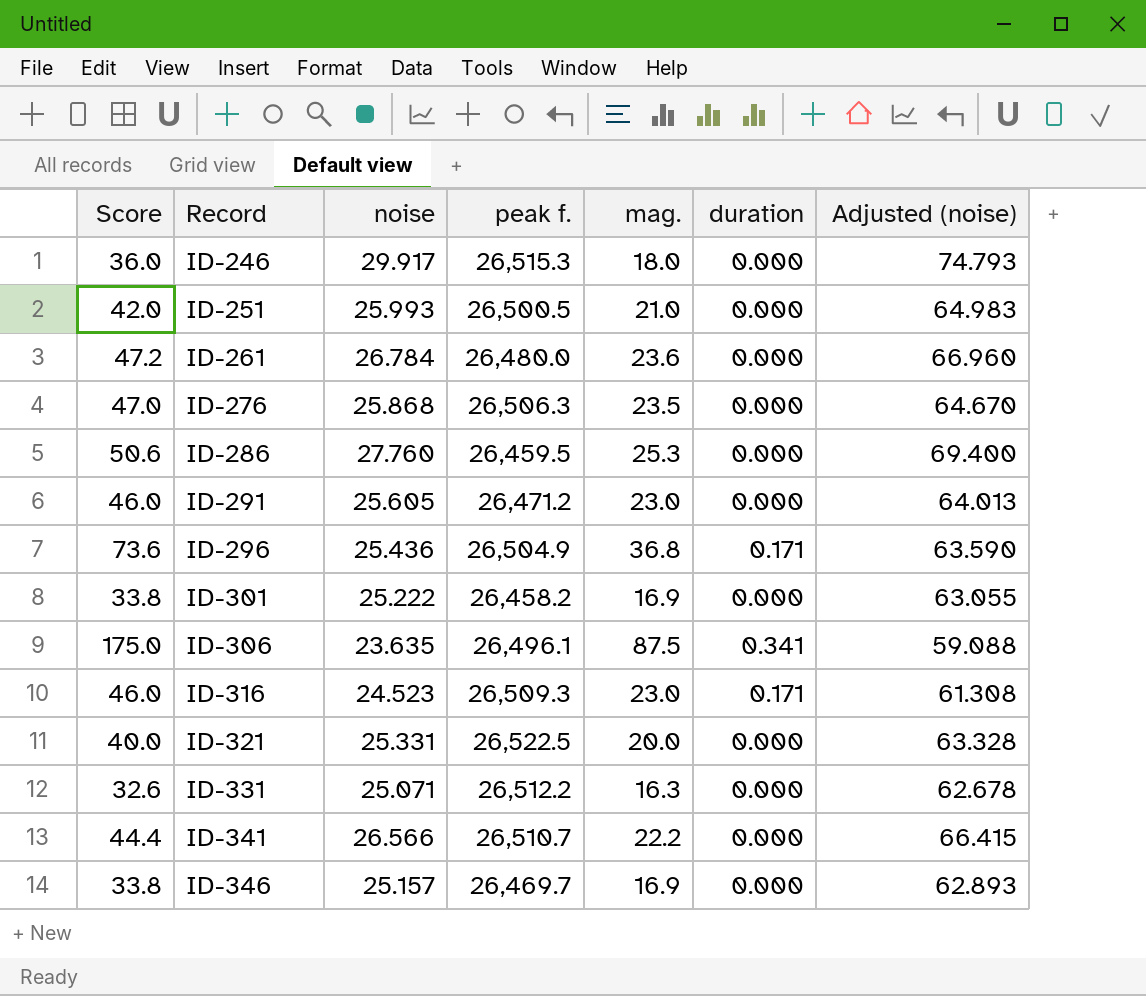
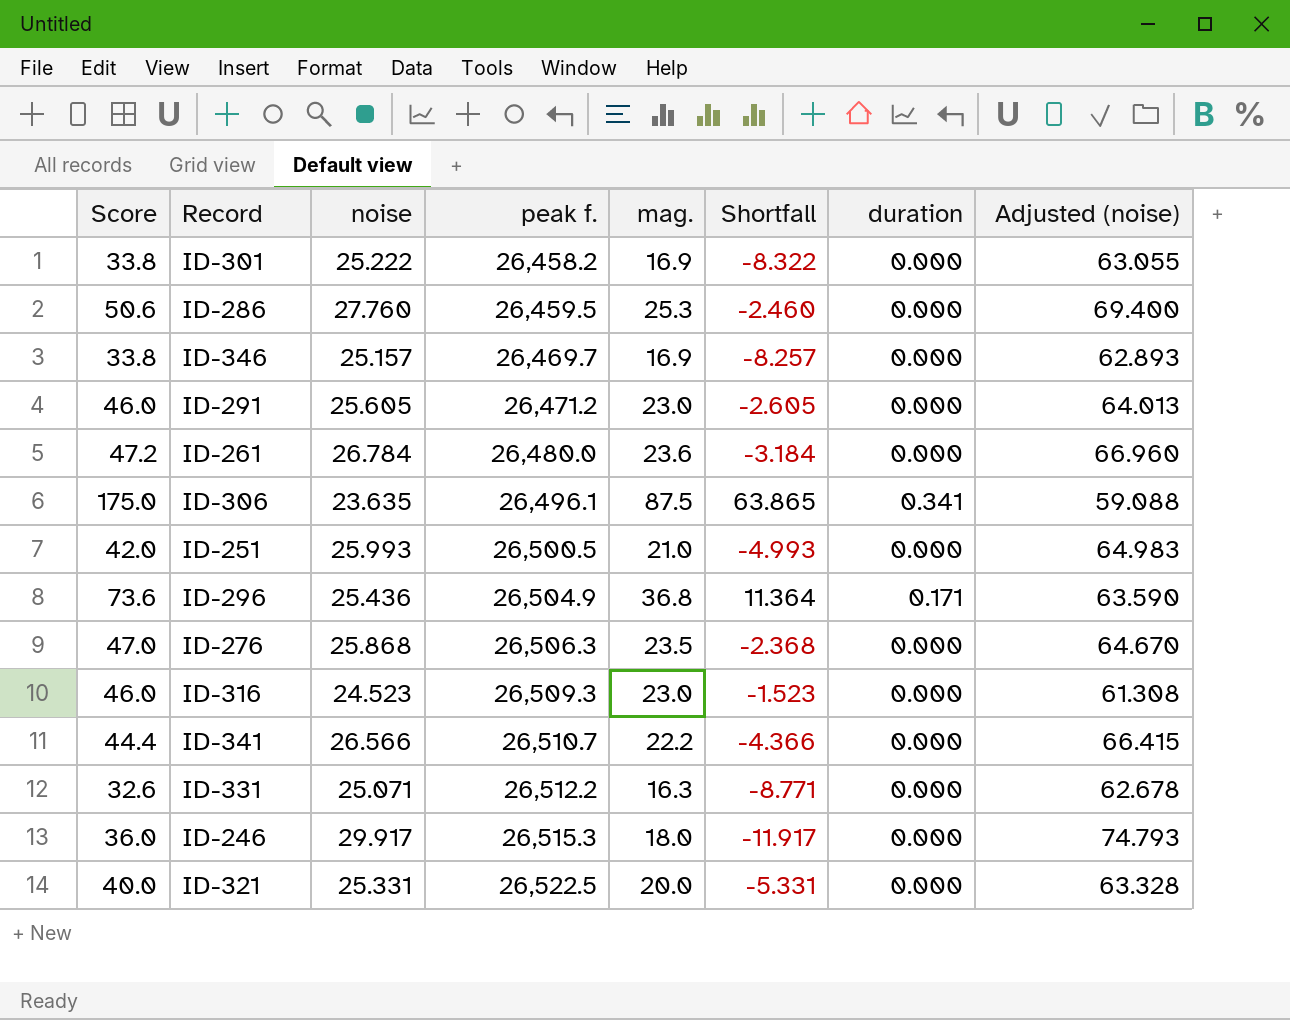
row order: Record ascending -> peak f. ascending
column Shortfall | formula: none -> [mag.] - [noise]
ID-316 | duration: 0.171 -> 0.000

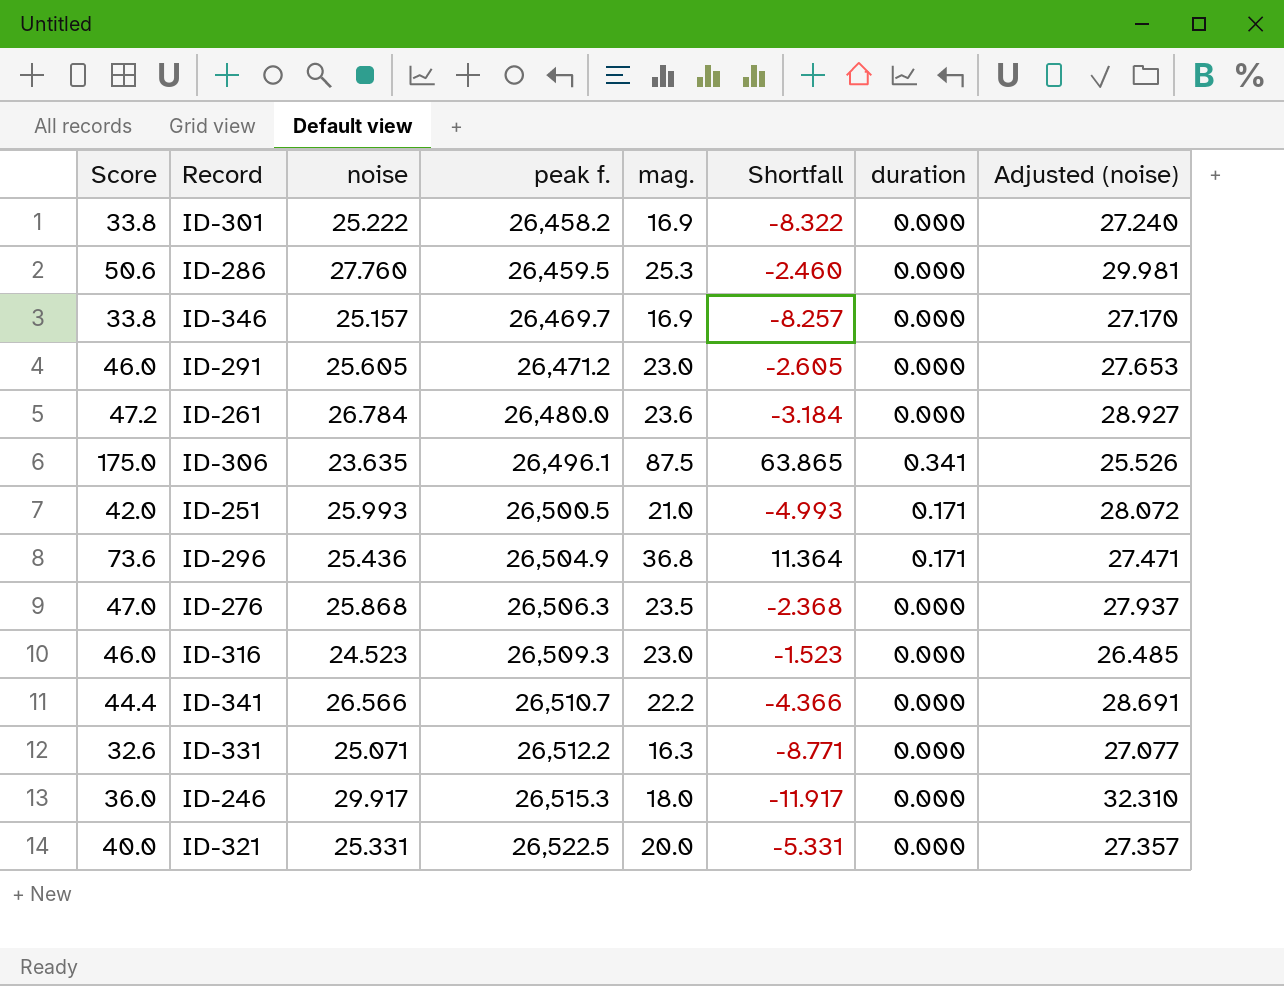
column Adjusted (noise) | formula: [noise] * 2.5 -> [noise] * 1.08
ID-251 | duration: 0.000 -> 0.171

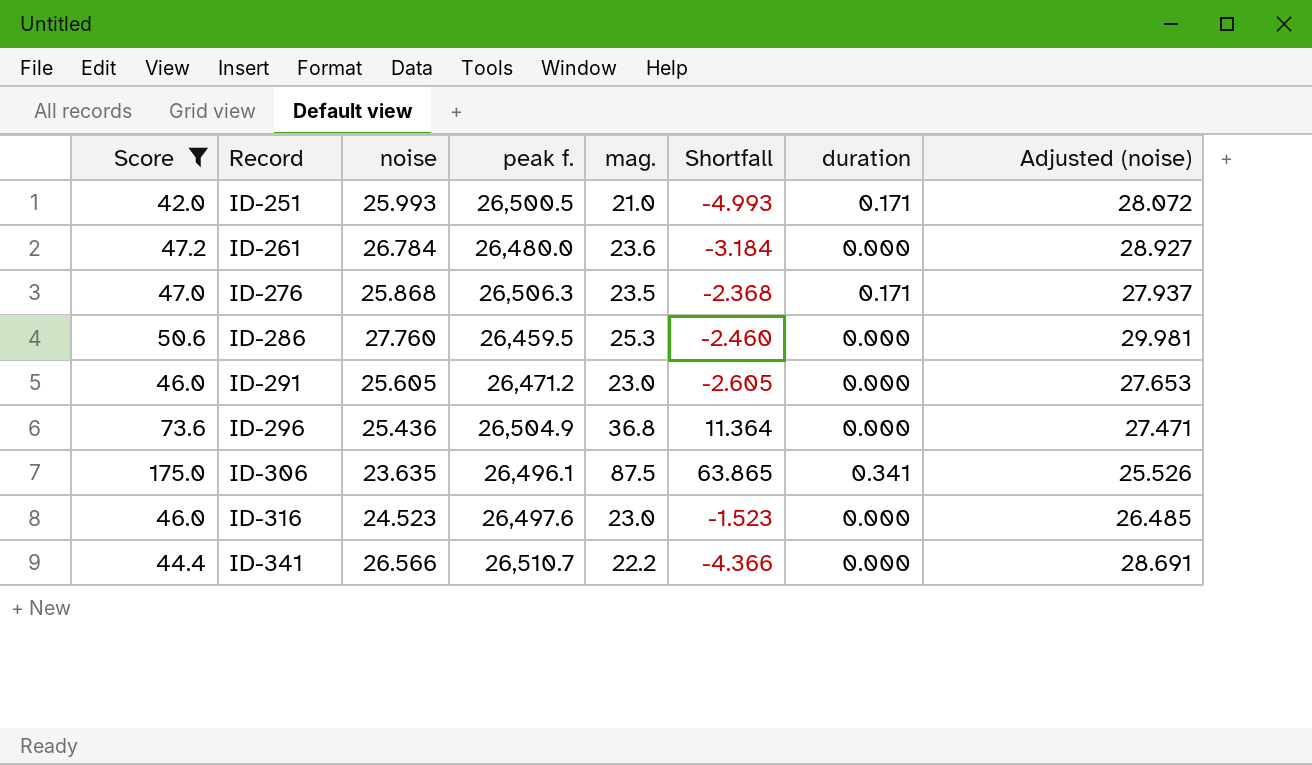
filter: none -> Score >= 42.0
row order: peak f. ascending -> Record ascending
ID-276 | duration: 0.000 -> 0.171
ID-296 | duration: 0.171 -> 0.000
ID-316 | peak f.: 26,509.3 -> 26,497.6

